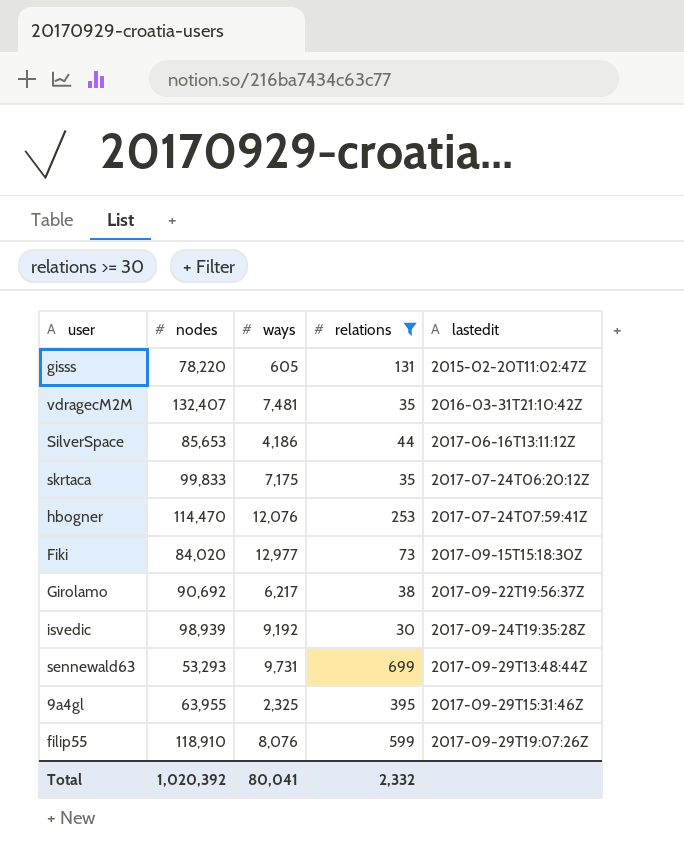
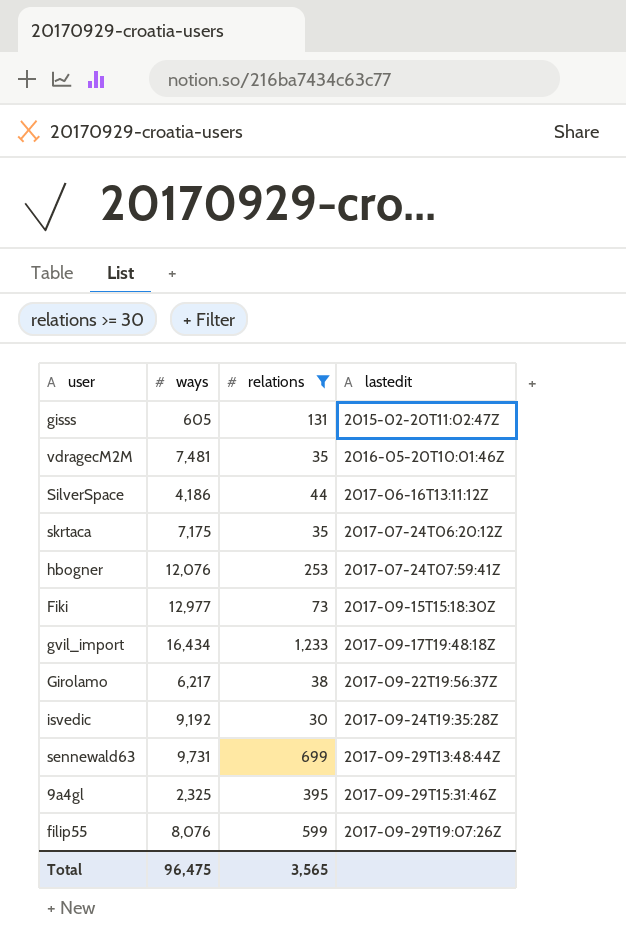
column nodes | position: 2 -> none
vdragecM2M | lastedit: 2016-03-31T21:10:42Z -> 2016-05-20T10:01:46Z
row gvil_import: none -> 16,434 | 1,233 | 2017-09-17T19:48:18Z
Total | ways: 80,041 -> 96,475
Total | relations: 2,332 -> 3,565

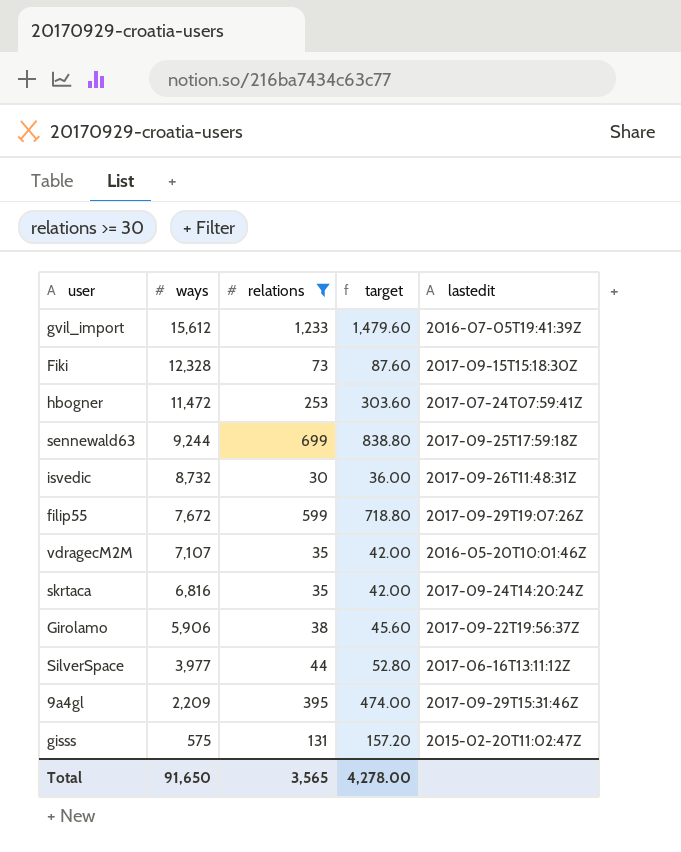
row order: lastedit ascending -> ways descending
column target | formula: none -> [relations] * 1.2
gvil_import | ways: 16,434 -> 15,612
gvil_import | lastedit: 2017-09-17T19:48:18Z -> 2016-07-05T19:41:39Z
Fiki | ways: 12,977 -> 12,328
hbogner | ways: 12,076 -> 11,472
sennewald63 | ways: 9,731 -> 9,244
sennewald63 | lastedit: 2017-09-29T13:48:44Z -> 2017-09-25T17:59:18Z
isvedic | ways: 9,192 -> 8,732
isvedic | lastedit: 2017-09-24T19:35:28Z -> 2017-09-26T11:48:31Z
filip55 | ways: 8,076 -> 7,672
vdragecM2M | ways: 7,481 -> 7,107
skrtaca | ways: 7,175 -> 6,816
skrtaca | lastedit: 2017-07-24T06:20:12Z -> 2017-09-24T14:20:24Z
Girolamo | ways: 6,217 -> 5,906
SilverSpace | ways: 4,186 -> 3,977
9a4gl | ways: 2,325 -> 2,209
gisss | ways: 605 -> 575
Total | ways: 96,475 -> 91,650

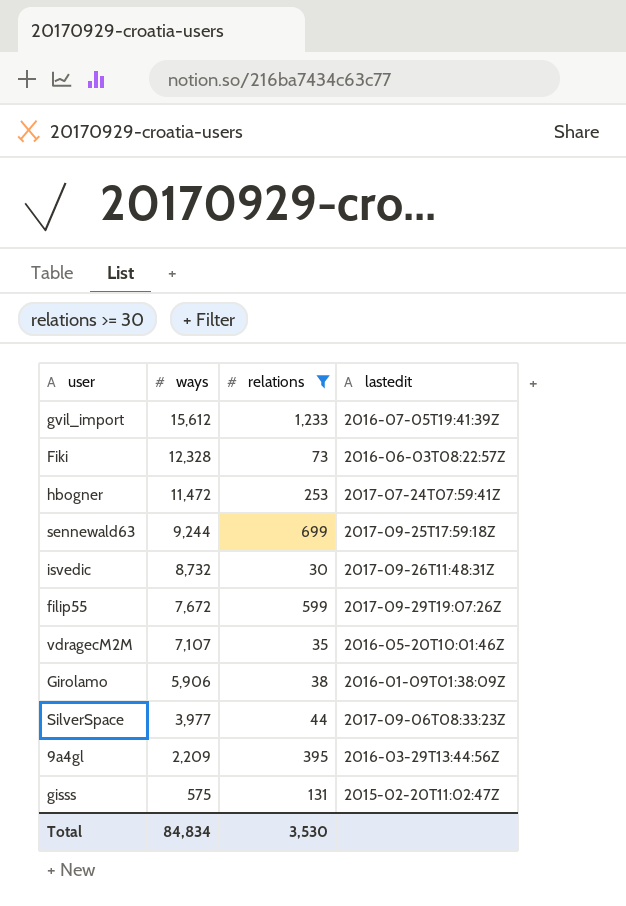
column target | formula: [relations] * 1.2 -> none
row skrtaca: 6,816 | 35 | 42.00 | 2017-09-24T14:20:24Z -> none
Fiki | lastedit: 2017-09-15T15:18:30Z -> 2016-06-03T08:22:57Z
Girolamo | lastedit: 2017-09-22T19:56:37Z -> 2016-01-09T01:38:09Z
SilverSpace | lastedit: 2017-06-16T13:11:12Z -> 2017-09-06T08:33:23Z
9a4gl | lastedit: 2017-09-29T15:31:46Z -> 2016-03-29T13:44:56Z
Total | ways: 91,650 -> 84,834
Total | relations: 3,565 -> 3,530

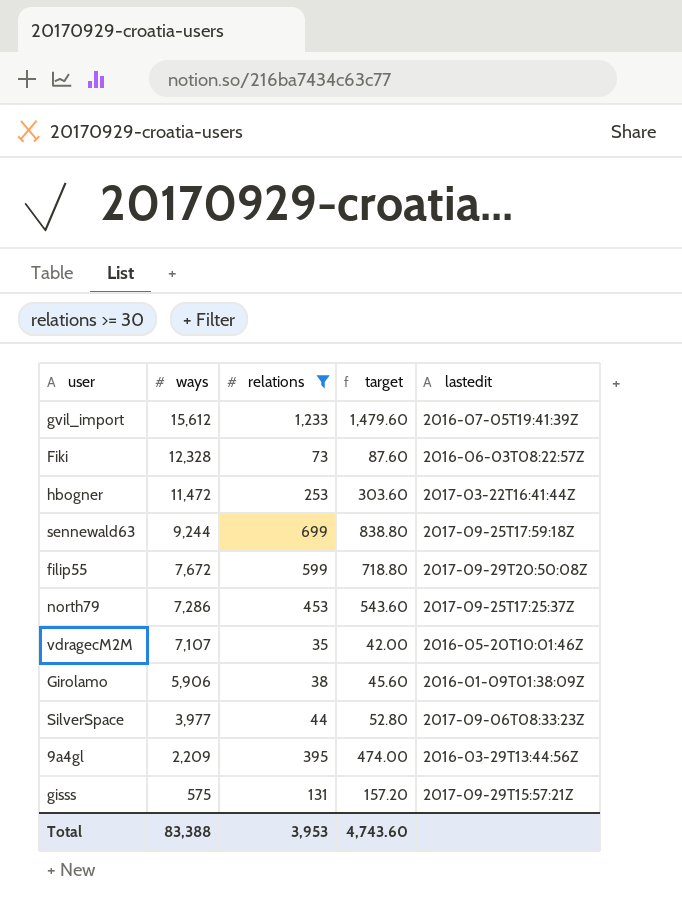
column target | formula: none -> [relations] * 1.2
row isvedic: 8,732 | 30 | 2017-09-26T11:48:31Z -> none
hbogner | lastedit: 2017-07-24T07:59:41Z -> 2017-03-22T16:41:44Z
filip55 | lastedit: 2017-09-29T19:07:26Z -> 2017-09-29T20:50:08Z
row north79: none -> 7,286 | 453 | 543.60 | 2017-09-25T17:25:37Z
gisss | lastedit: 2015-02-20T11:02:47Z -> 2017-09-29T15:57:21Z
Total | ways: 84,834 -> 83,388
Total | relations: 3,530 -> 3,953

